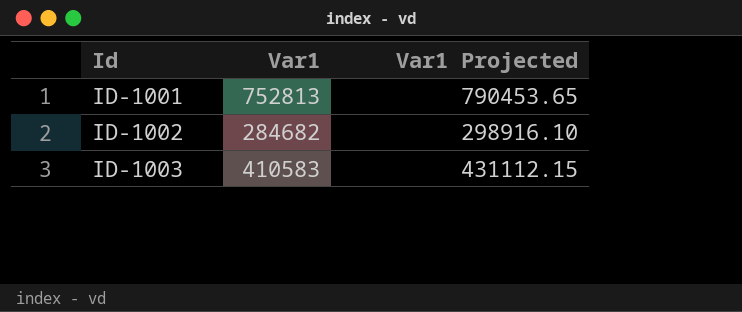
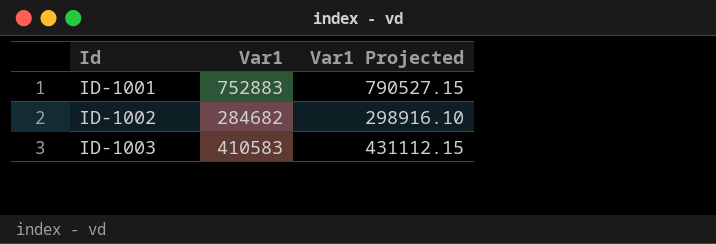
ID-1001 | Var1: 752813 -> 752883
ID-1001 | Var1 Projected: 790453.65 -> 790527.15

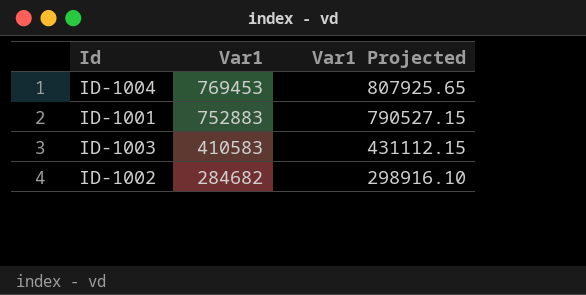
row order: Id ascending -> Var1 descending
row ID-1004: none -> 769453 | 807925.65

